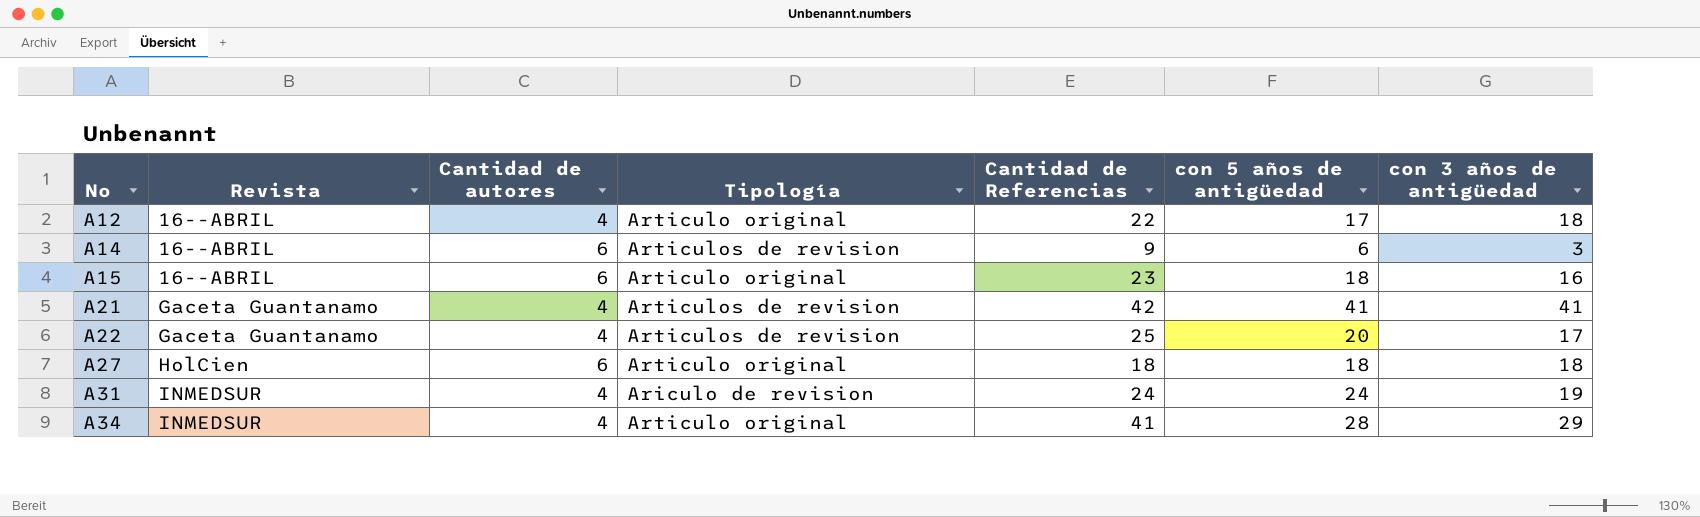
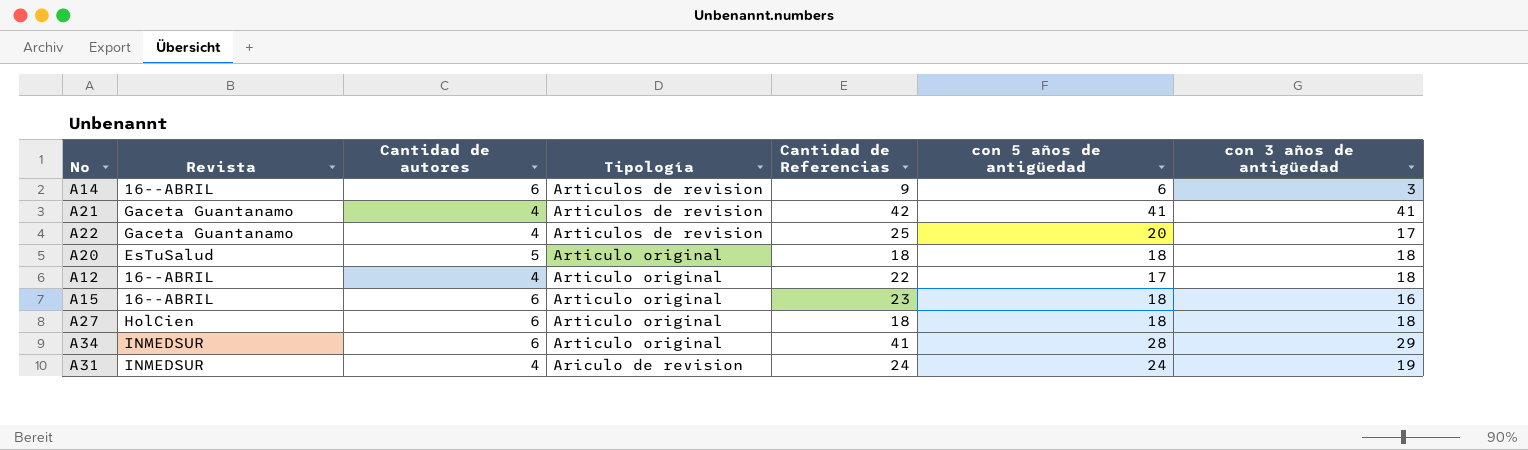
row order: No ascending -> Tipología descending
row A20: none -> EsTuSalud | 5 | Articulo original | 18 | 18 | 18
A34 | Cantidad de autores: 4 -> 6

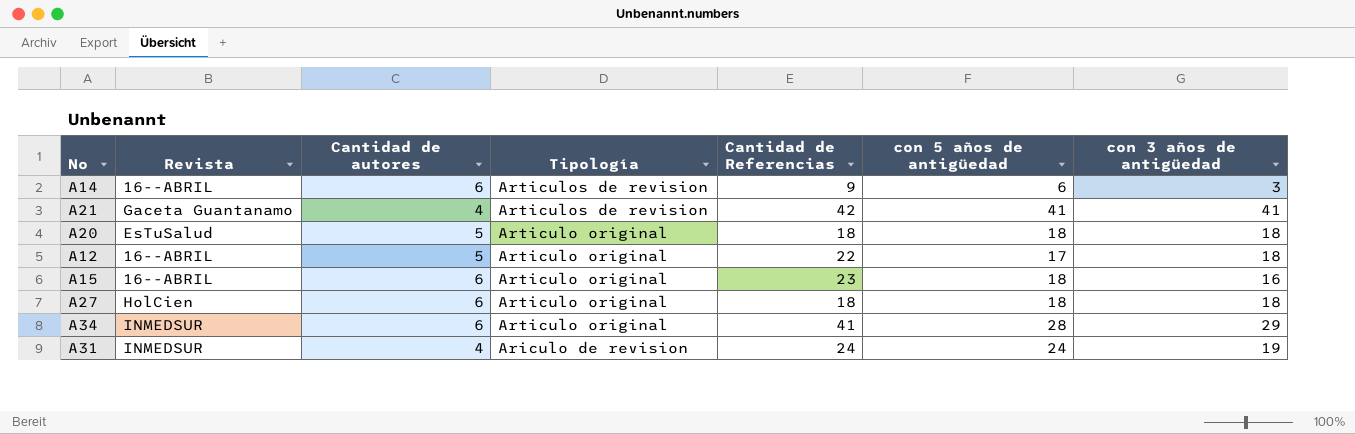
row A22: Gaceta Guantanamo | 4 | Articulos de revision | 25 | 20 | 17 -> none
A12 | Cantidad de autores: 4 -> 5

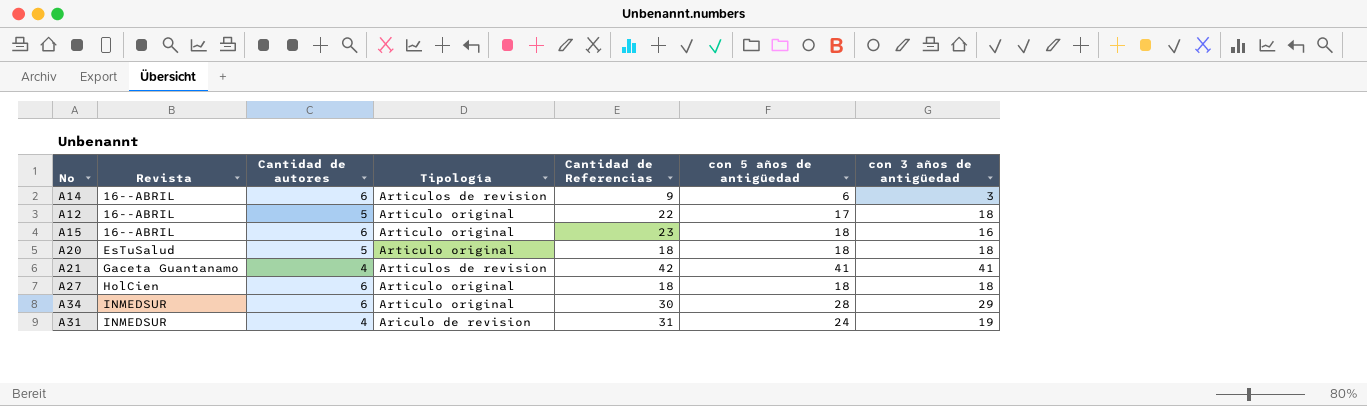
row order: Tipología descending -> Revista ascending
A34 | Cantidad de Referencias: 41 -> 30
A31 | Cantidad de Referencias: 24 -> 31

